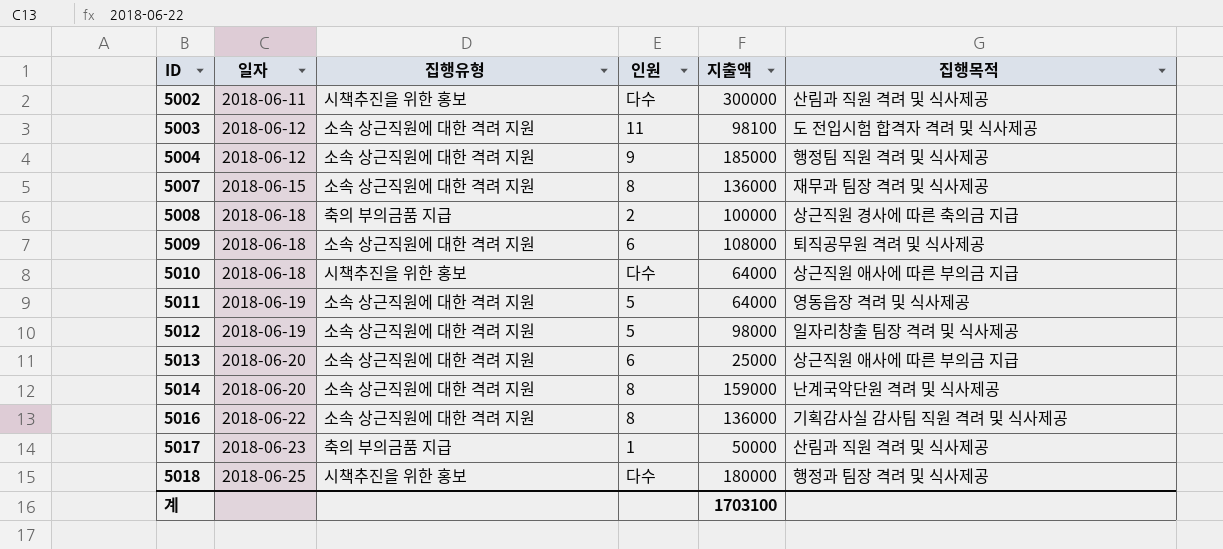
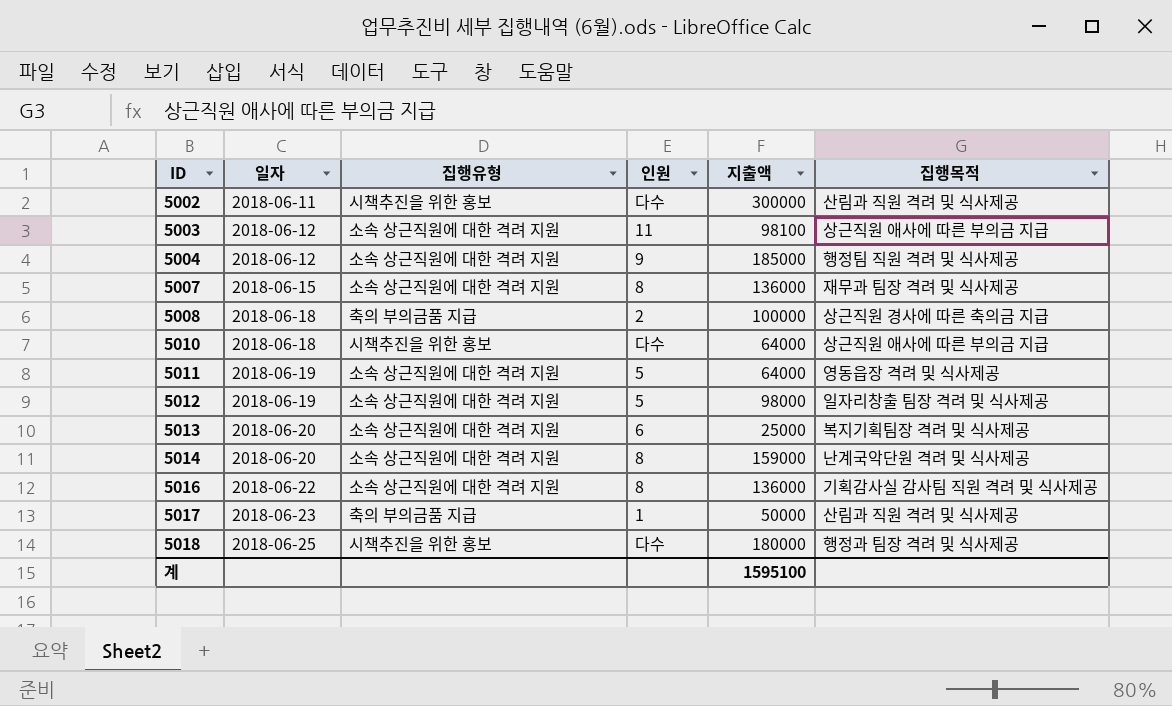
row 5009: 2018-06-18 | 소속 상근직원에 대한 격려 지원 | 6 | 108000 | 퇴직공무원 격려 및 식사제공 -> none
5003 | 집행목적: 도 전입시험 합격자 격려 및 식사제공 -> 상근직원 애사에 따른 부의금 지급
5013 | 집행목적: 상근직원 애사에 따른 부의금 지급 -> 복지기획팀장 격려 및 식사제공
계 | 지출액: 1703100 -> 1595100

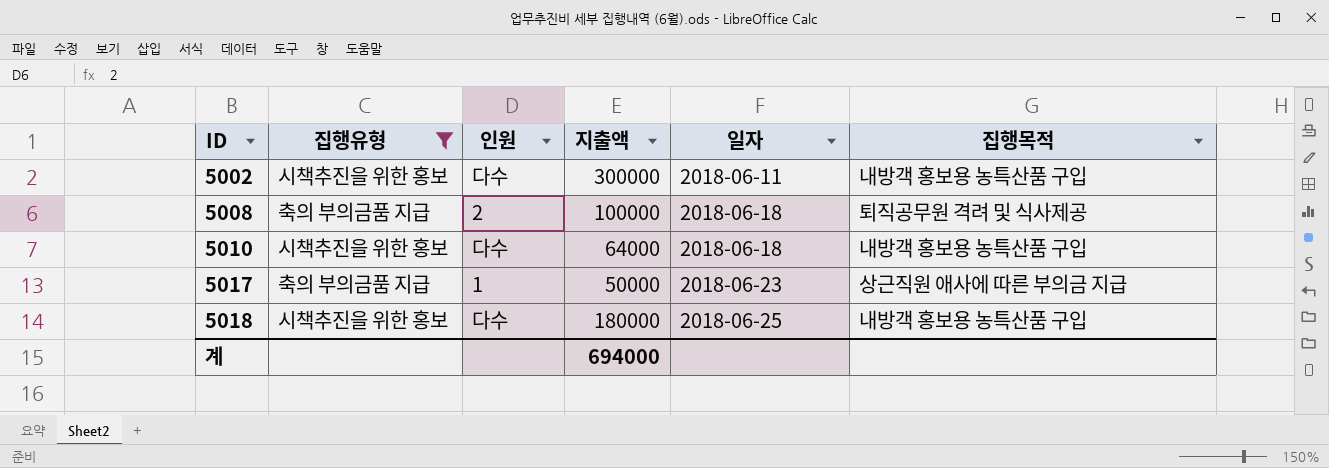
filter: none -> 집행유형 != 소속 상근직원에 대한 격려 지원
column 일자 | position: 2 -> 5
5002 | 집행목적: 산림과 직원 격려 및 식사제공 -> 내방객 홍보용 농특산품 구입
5008 | 집행목적: 상근직원 경사에 따른 축의금 지급 -> 퇴직공무원 격려 및 식사제공
5010 | 집행목적: 상근직원 애사에 따른 부의금 지급 -> 내방객 홍보용 농특산품 구입
5017 | 집행목적: 산림과 직원 격려 및 식사제공 -> 상근직원 애사에 따른 부의금 지급
5018 | 집행목적: 행정과 팀장 격려 및 식사제공 -> 내방객 홍보용 농특산품 구입
계 | 지출액: 1595100 -> 694000

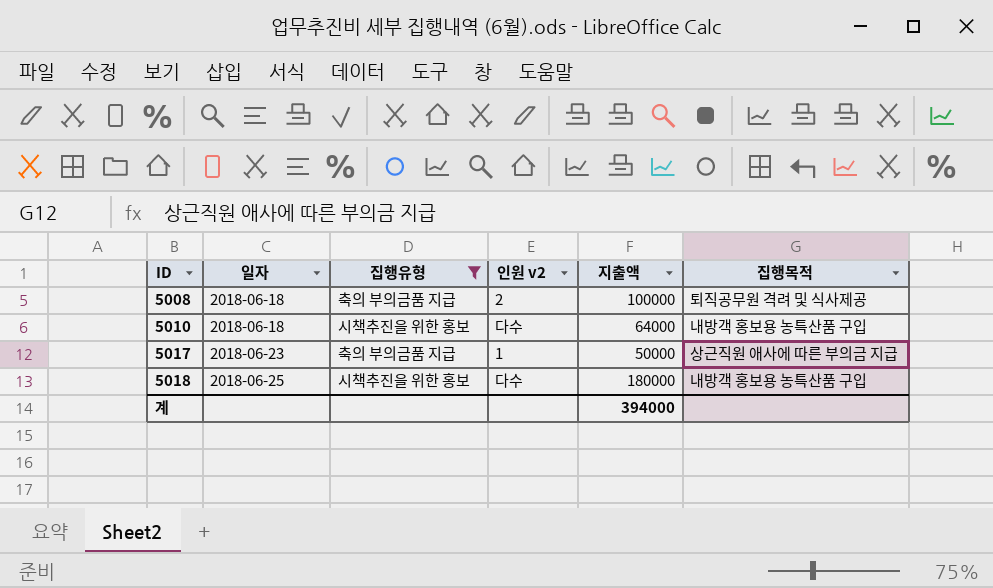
column 일자 | position: 5 -> 2
column name: 인원 -> 인원 v2
row 5002: 시책추진을 위한 홍보 | 다수 | 300000 | 2018-06-11 | 내방객 홍보용 농특산품 구입 -> none
계 | 지출액: 694000 -> 394000

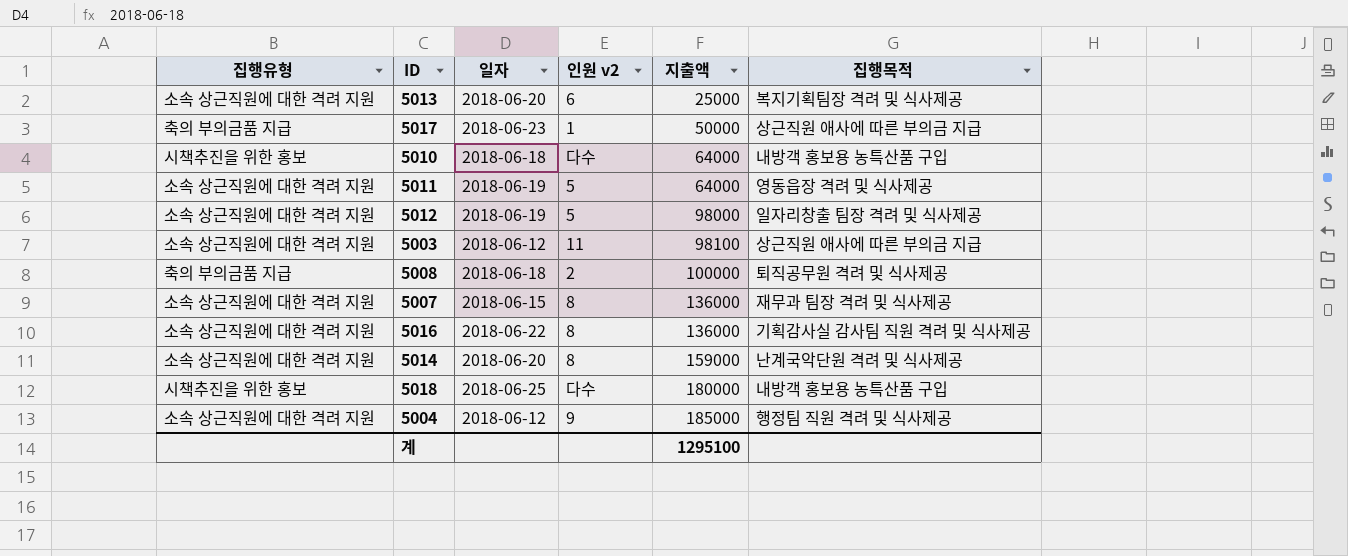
filter: 집행유형 != 소속 상근직원에 대한 격려 지원 -> none
row order: ID ascending -> 지출액 ascending
column 집행유형 | position: 3 -> 1
계 | 지출액: 394000 -> 1295100

